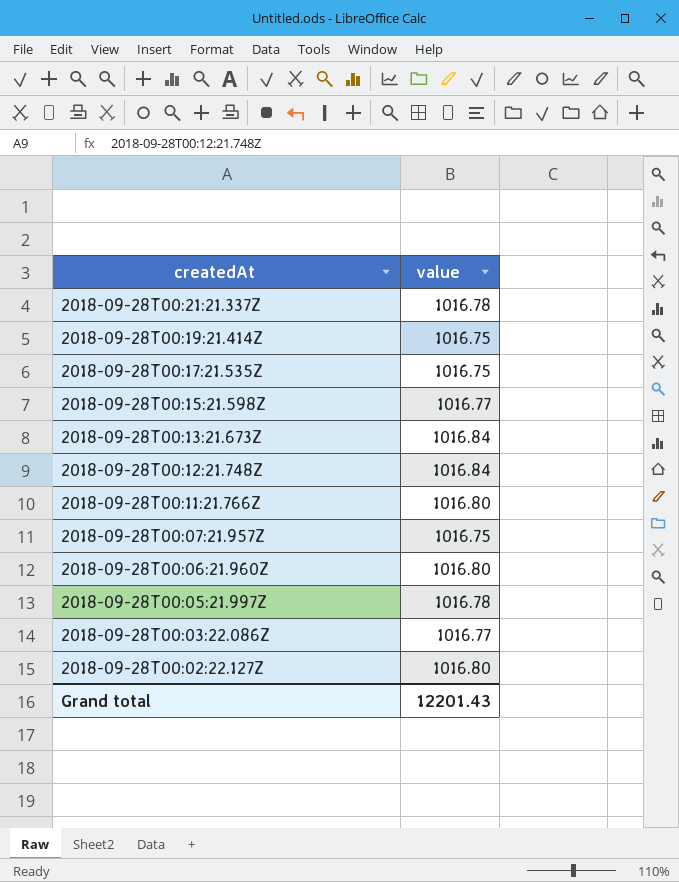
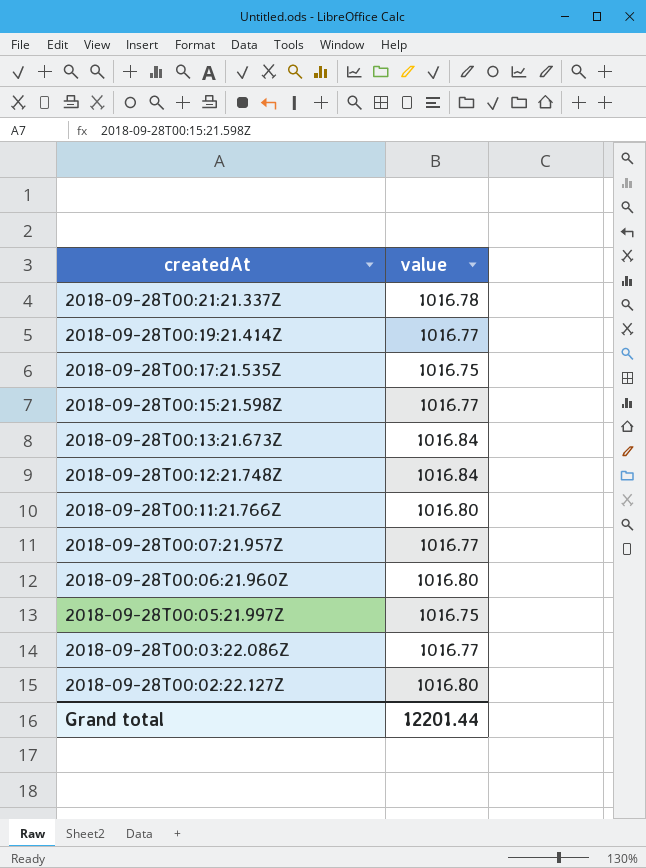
2018-09-28T00:19:21.414Z | value: 1016.75 -> 1016.77
2018-09-28T00:07:21.957Z | value: 1016.75 -> 1016.77
2018-09-28T00:05:21.997Z | value: 1016.78 -> 1016.75
Grand total | value: 12201.43 -> 12201.44

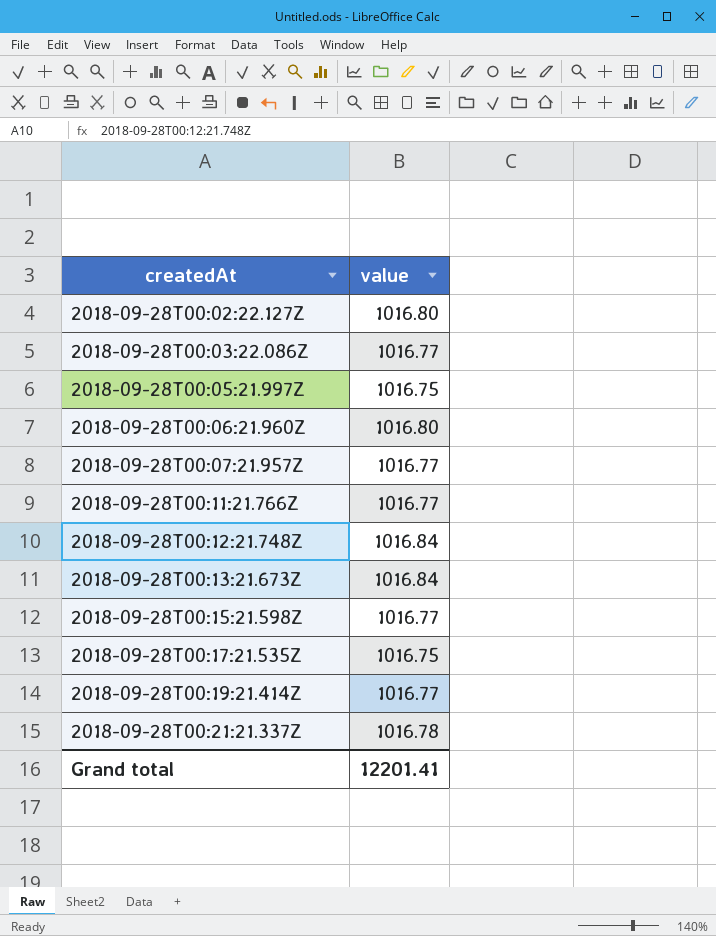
row order: createdAt descending -> createdAt ascending
2018-09-28T00:11:21.766Z | value: 1016.80 -> 1016.77
Grand total | value: 12201.44 -> 12201.41

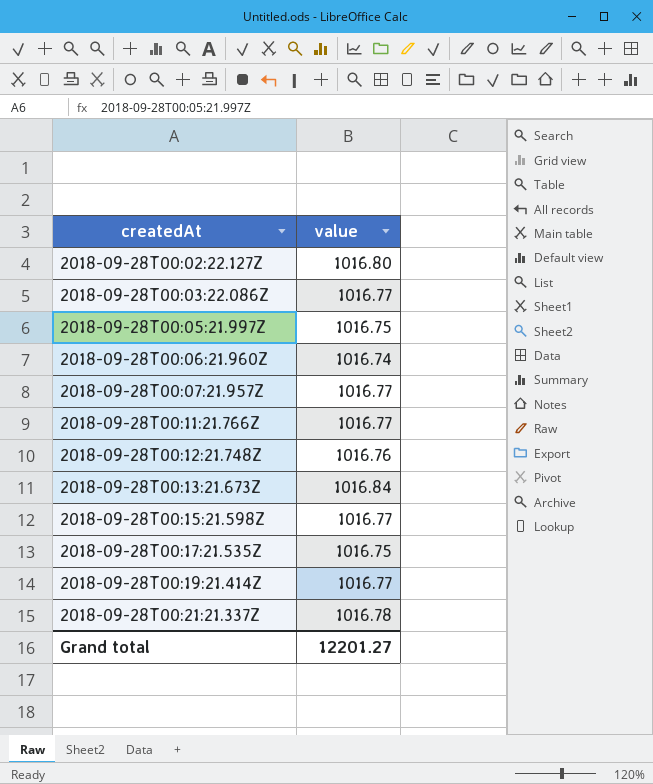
2018-09-28T00:06:21.960Z | value: 1016.80 -> 1016.74
2018-09-28T00:12:21.748Z | value: 1016.84 -> 1016.76
Grand total | value: 12201.41 -> 12201.27

